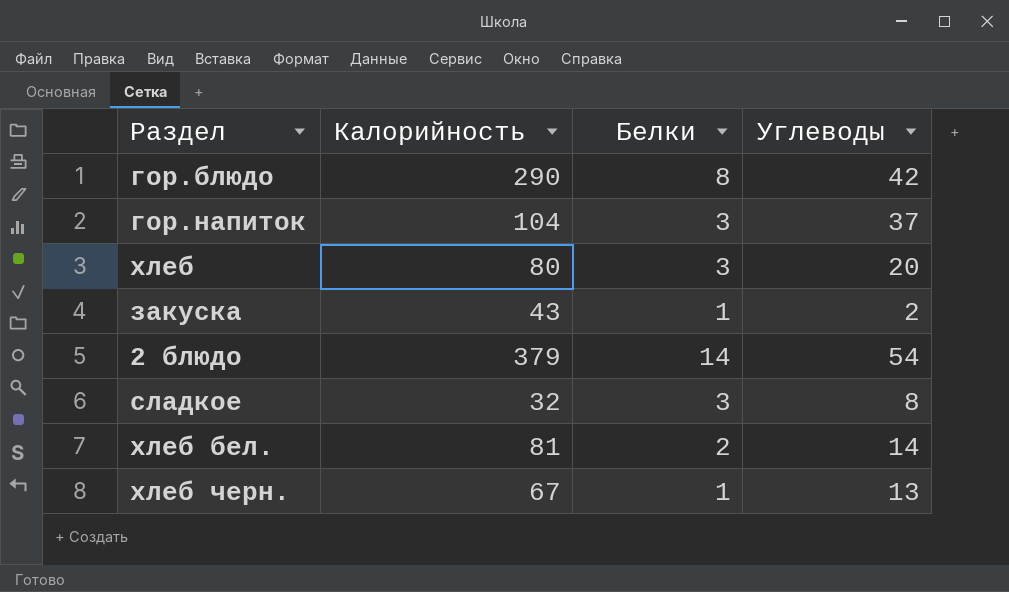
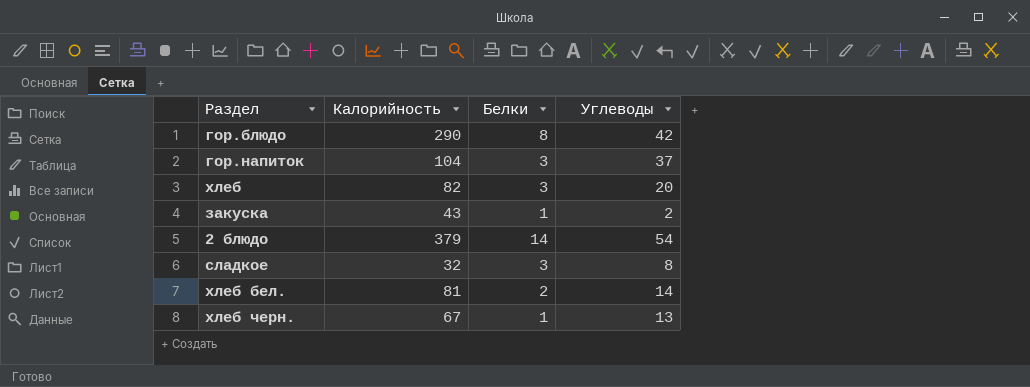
хлеб | Калорийность: 80 -> 82

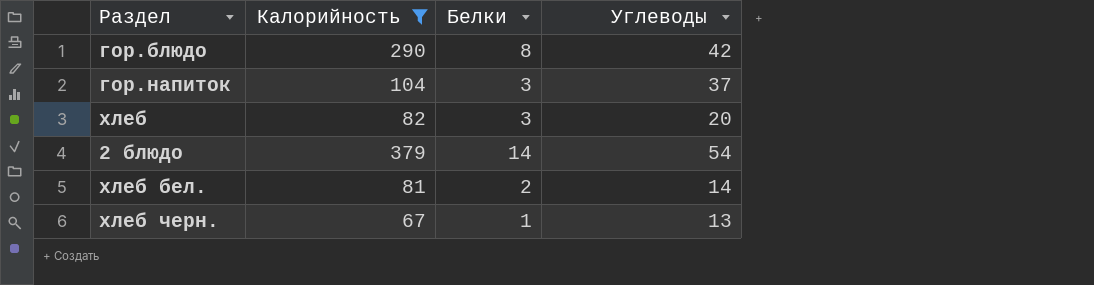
filter: none -> Калорийность >= 67

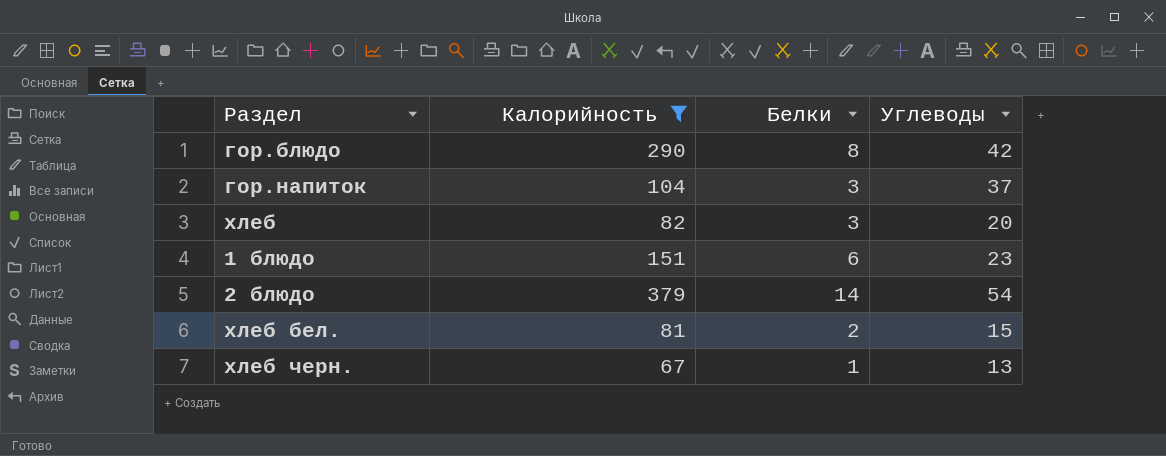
row 1 блюдо: none -> 151 | 6 | 23
хлеб бел. | Углеводы: 14 -> 15

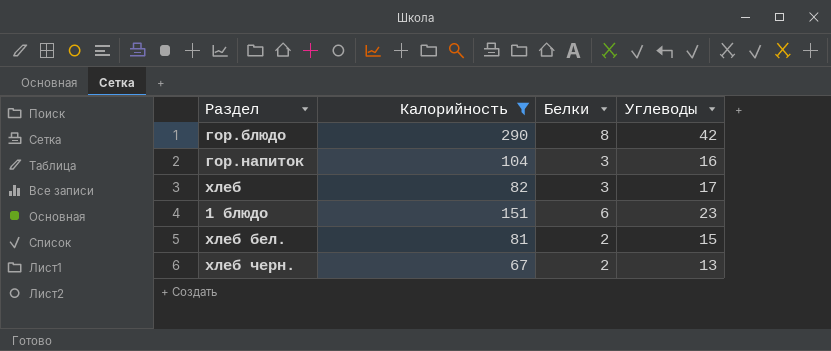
row 2 блюдо: 379 | 14 | 54 -> none
гор.напиток | Углеводы: 37 -> 16
хлеб | Углеводы: 20 -> 17
хлеб черн. | Белки: 1 -> 2

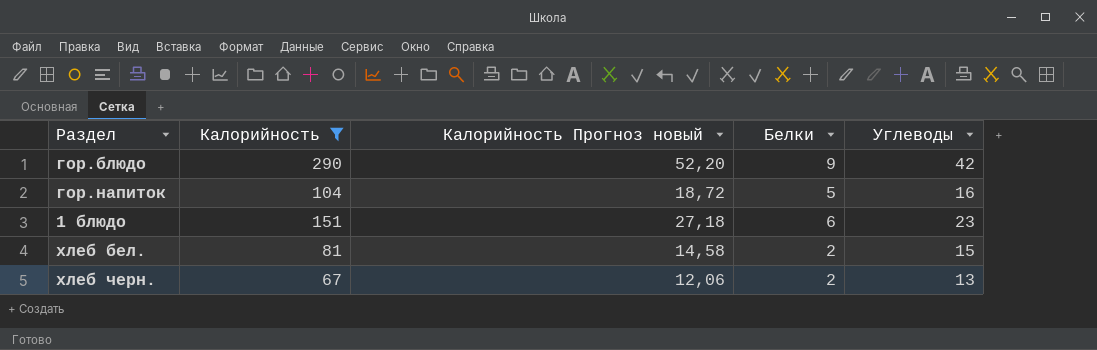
column Калорийность Прогноз новый | formula: none -> [Калорийность] * 0,18
row хлеб: 82 | 3 | 17 -> none
гор.блюдо | Белки: 8 -> 9
гор.напиток | Белки: 3 -> 5

